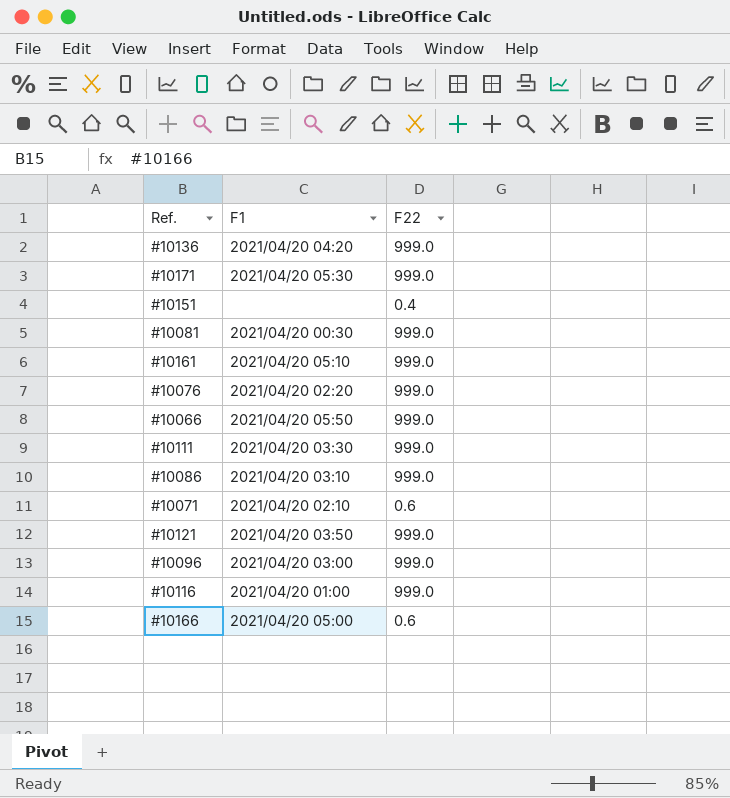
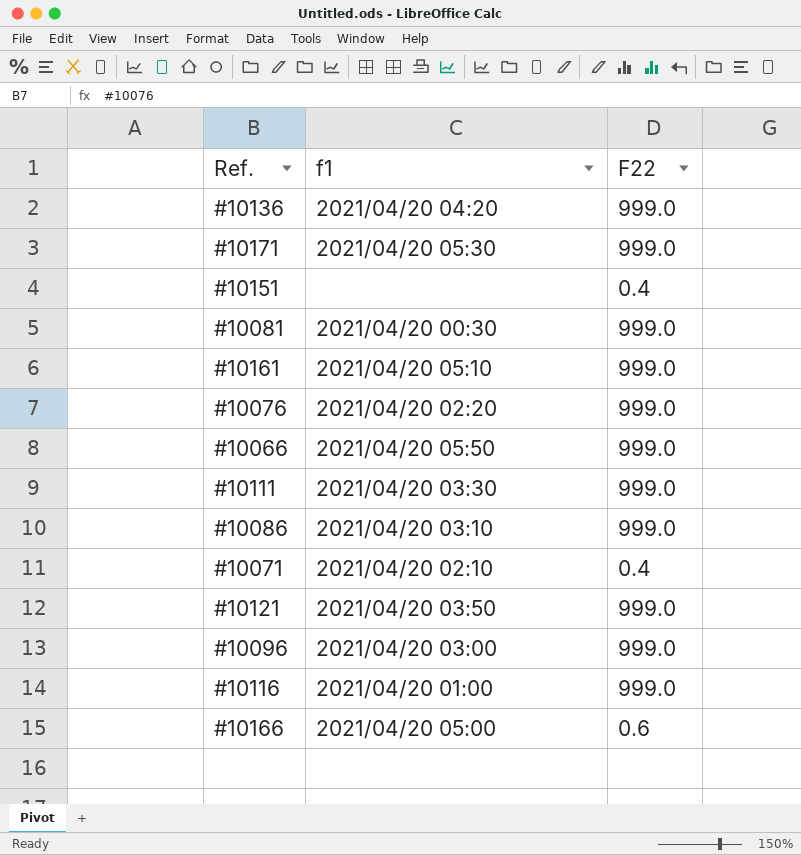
column name: F1 -> f1
#10071 | F22: 0.6 -> 0.4

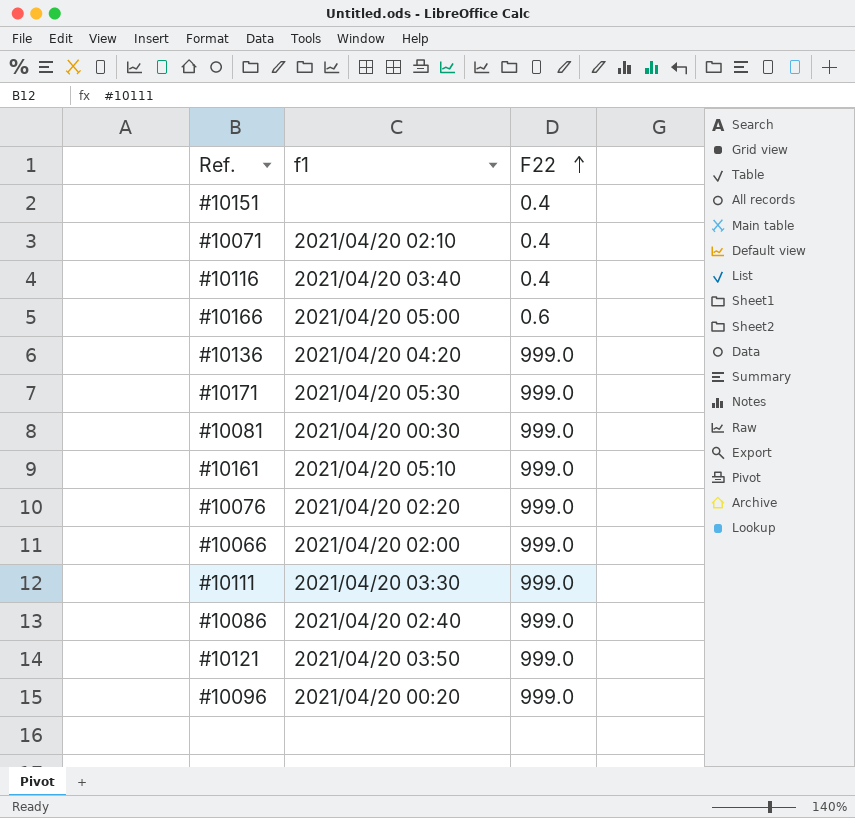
row order: none -> F22 ascending
#10116 | f1: 2021/04/20 01:00 -> 2021/04/20 03:40
#10116 | F22: 999.0 -> 0.4
#10066 | f1: 2021/04/20 05:50 -> 2021/04/20 02:00
#10086 | f1: 2021/04/20 03:10 -> 2021/04/20 02:40
#10096 | f1: 2021/04/20 03:00 -> 2021/04/20 00:20

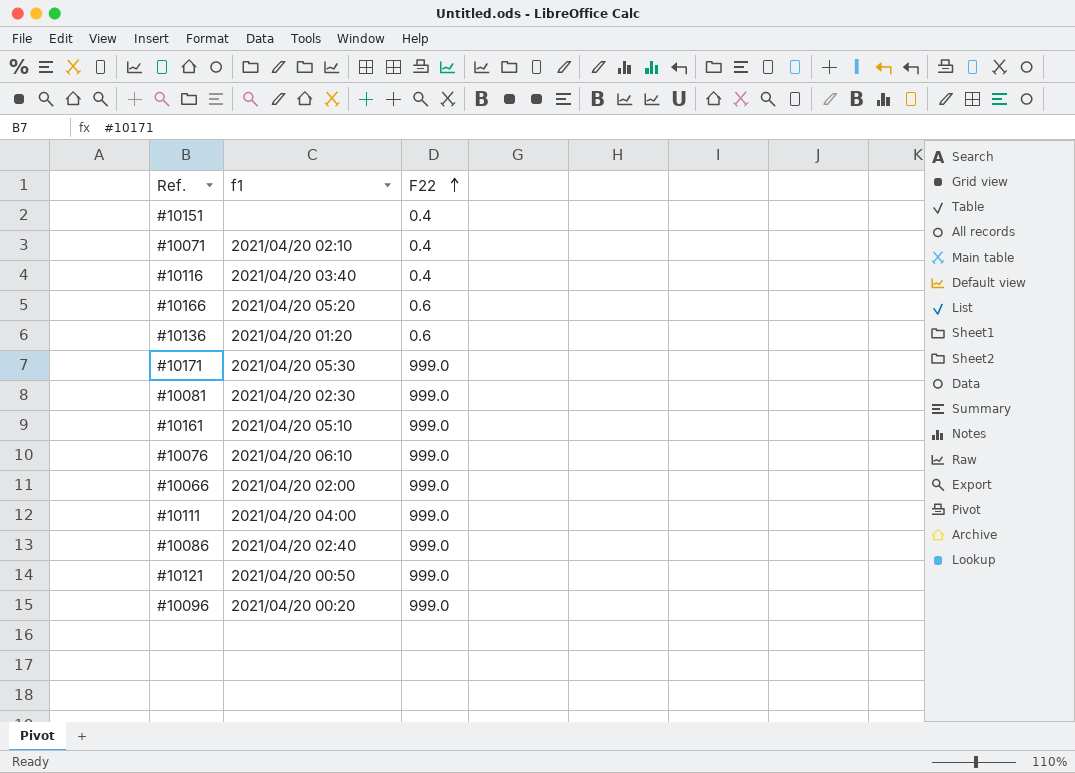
#10166 | f1: 2021/04/20 05:00 -> 2021/04/20 05:20
#10136 | f1: 2021/04/20 04:20 -> 2021/04/20 01:20
#10136 | F22: 999.0 -> 0.6
#10081 | f1: 2021/04/20 00:30 -> 2021/04/20 02:30
#10076 | f1: 2021/04/20 02:20 -> 2021/04/20 06:10
#10111 | f1: 2021/04/20 03:30 -> 2021/04/20 04:00
#10121 | f1: 2021/04/20 03:50 -> 2021/04/20 00:50

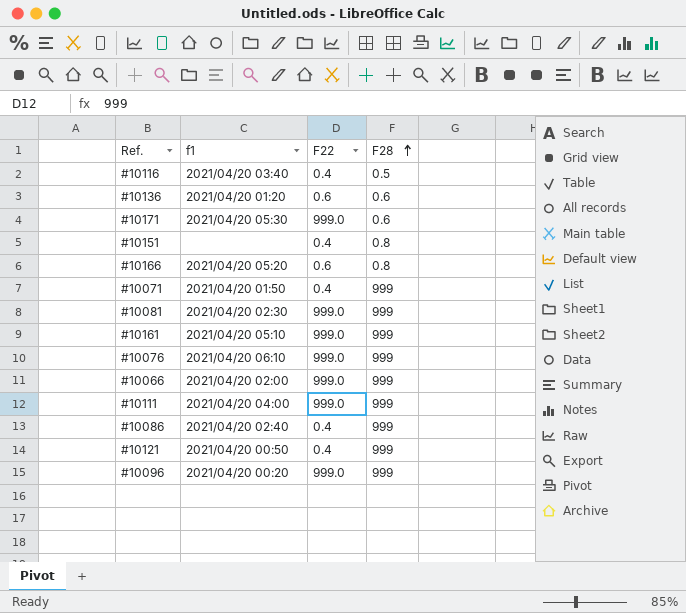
row order: F22 ascending -> F28 ascending
column F28 | position: none -> 4
#10071 | f1: 2021/04/20 02:10 -> 2021/04/20 01:50
#10086 | F22: 999.0 -> 0.4
#10121 | F22: 999.0 -> 0.4

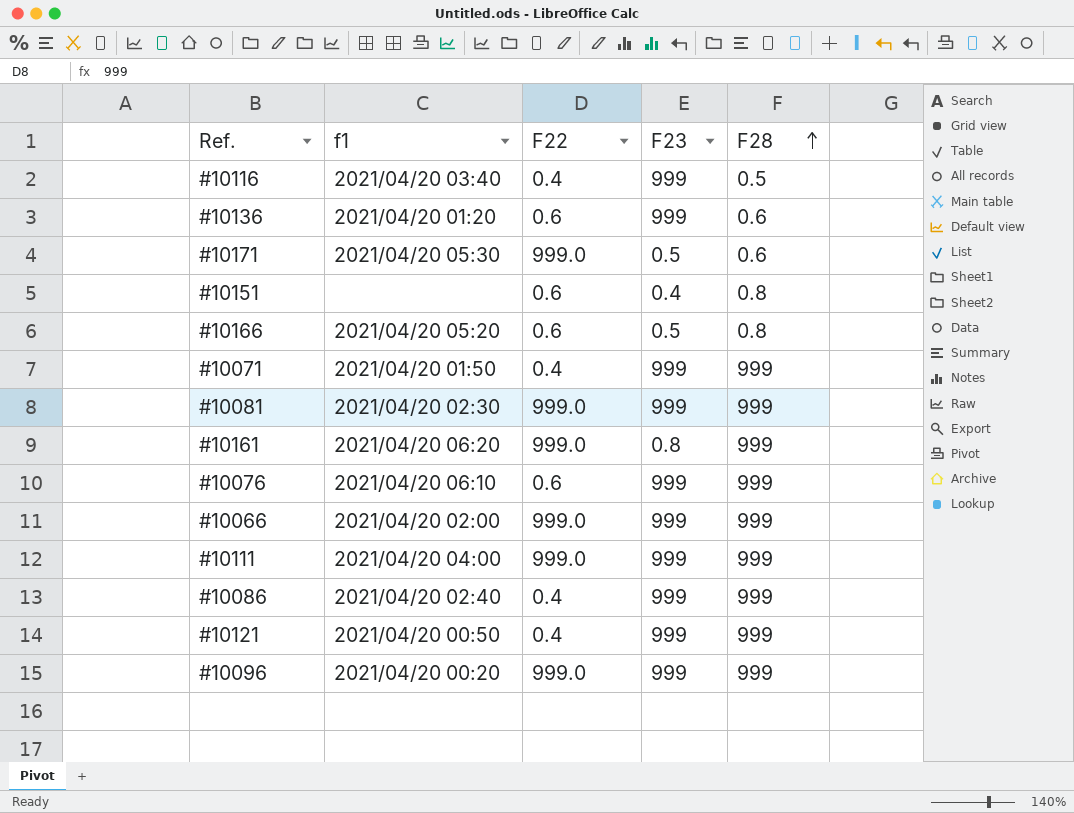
column F23 | position: none -> 4
#10151 | F22: 0.4 -> 0.6
#10161 | f1: 2021/04/20 05:10 -> 2021/04/20 06:20
#10076 | F22: 999.0 -> 0.6

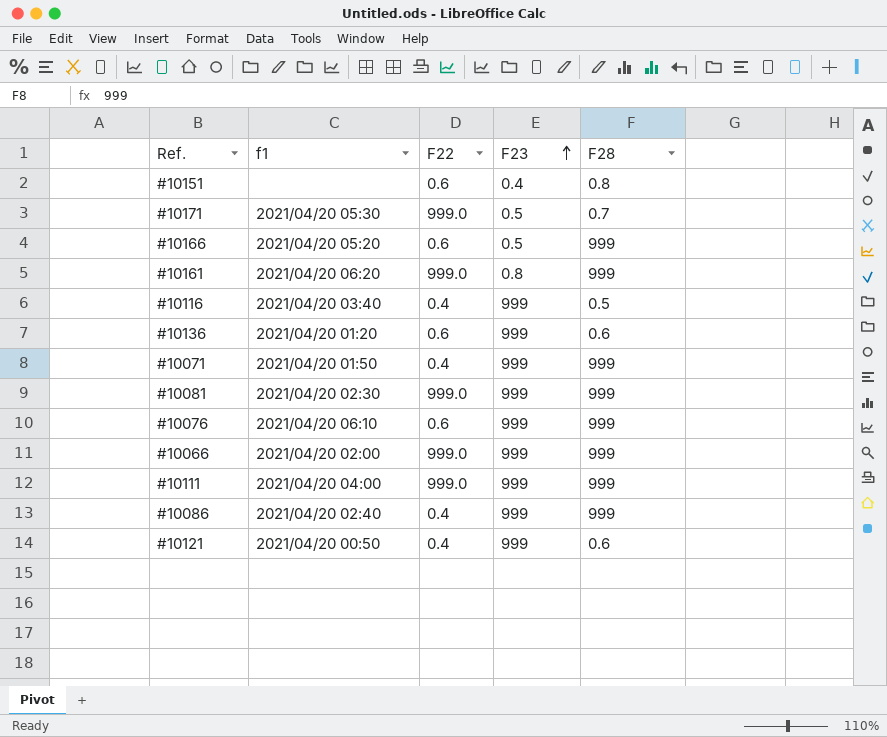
row order: F28 ascending -> F23 ascending
row #10096: 2021/04/20 00:20 | 999.0 | 999 | 999 -> none
#10171 | F28: 0.6 -> 0.7
#10166 | F28: 0.8 -> 999
#10121 | F28: 999 -> 0.6

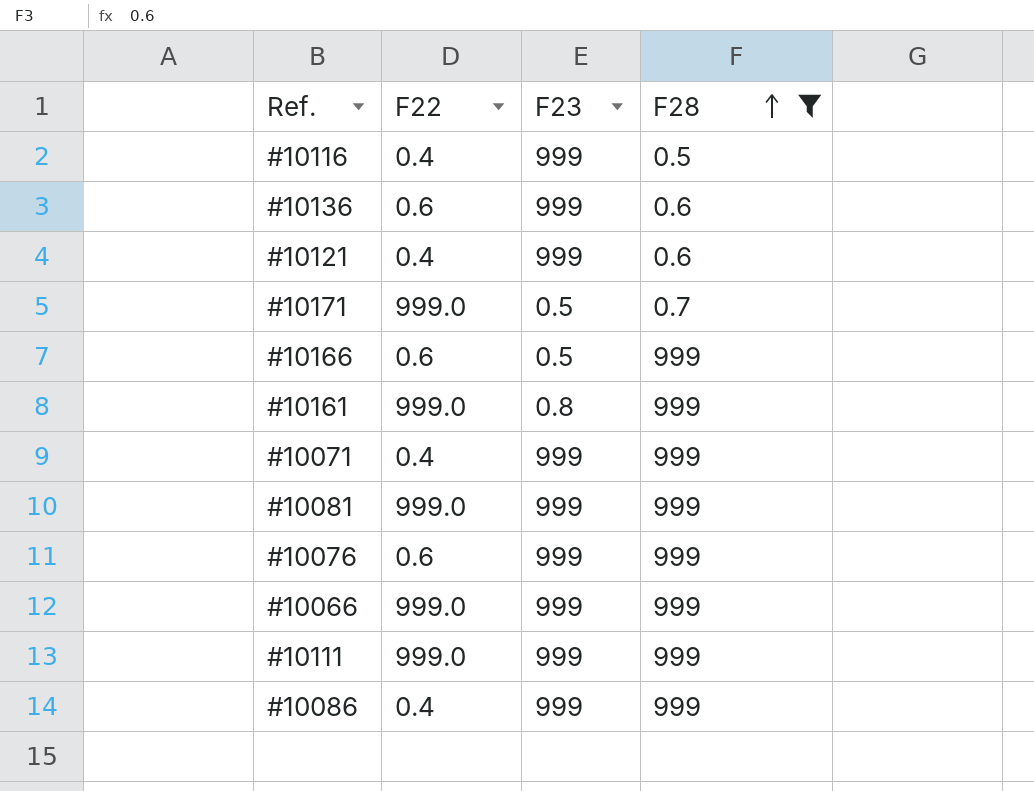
filter: none -> F28 != 0.8
row order: F23 ascending -> F28 ascending
column f1 | position: 2 -> none

